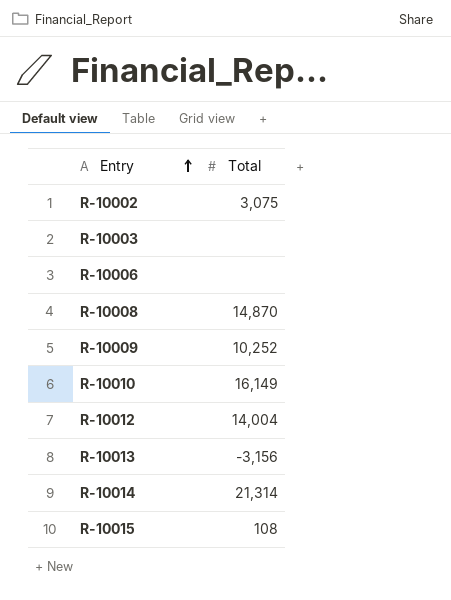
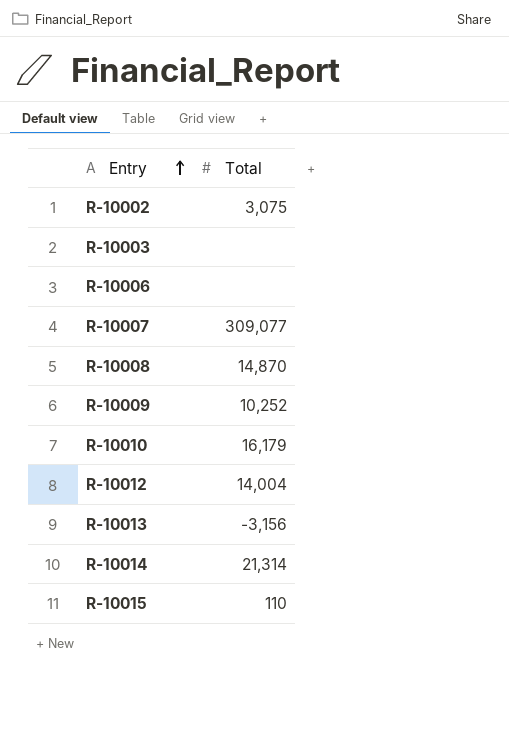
row R-10007: none -> 309,077
R-10010 | Total: 16,149 -> 16,179
R-10015 | Total: 108 -> 110

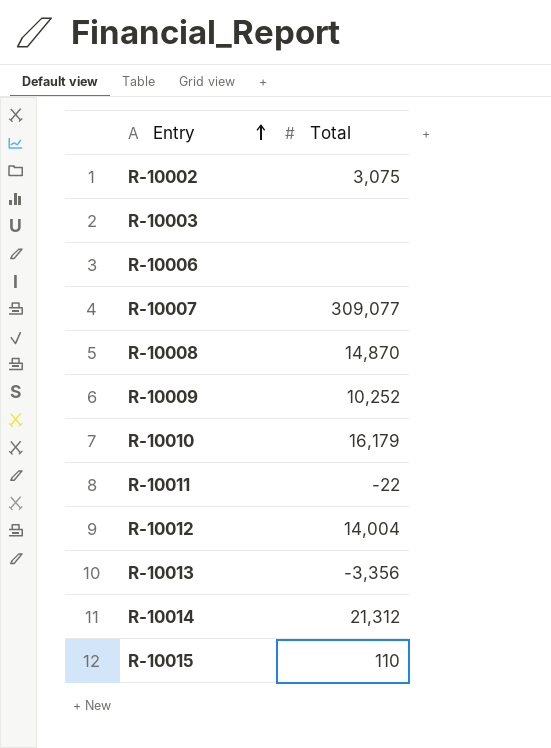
row R-10011: none -> -22
R-10013 | Total: -3,156 -> -3,356
R-10014 | Total: 21,314 -> 21,312

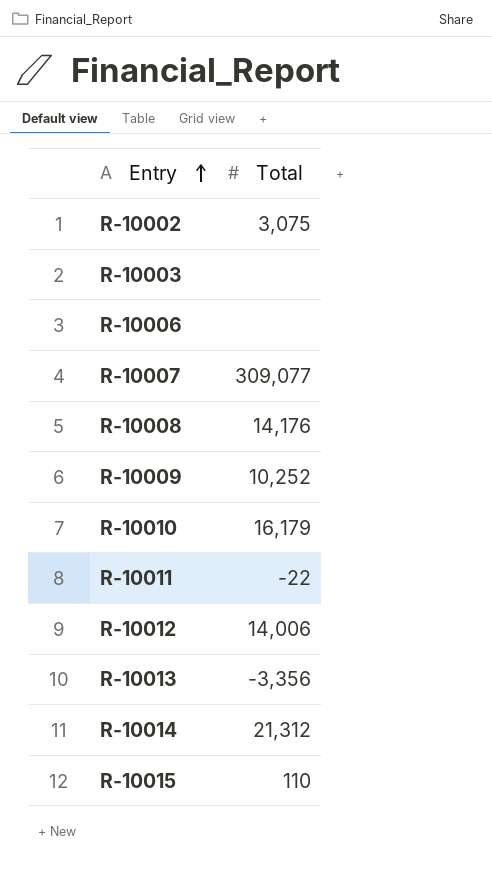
R-10008 | Total: 14,870 -> 14,176
R-10012 | Total: 14,004 -> 14,006

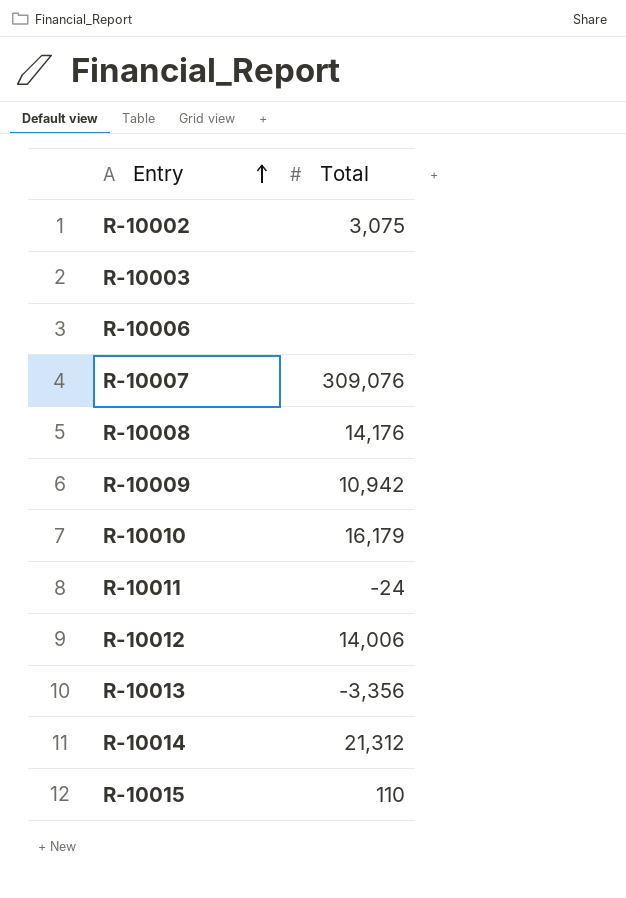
R-10007 | Total: 309,077 -> 309,076
R-10009 | Total: 10,252 -> 10,942
R-10011 | Total: -22 -> -24

